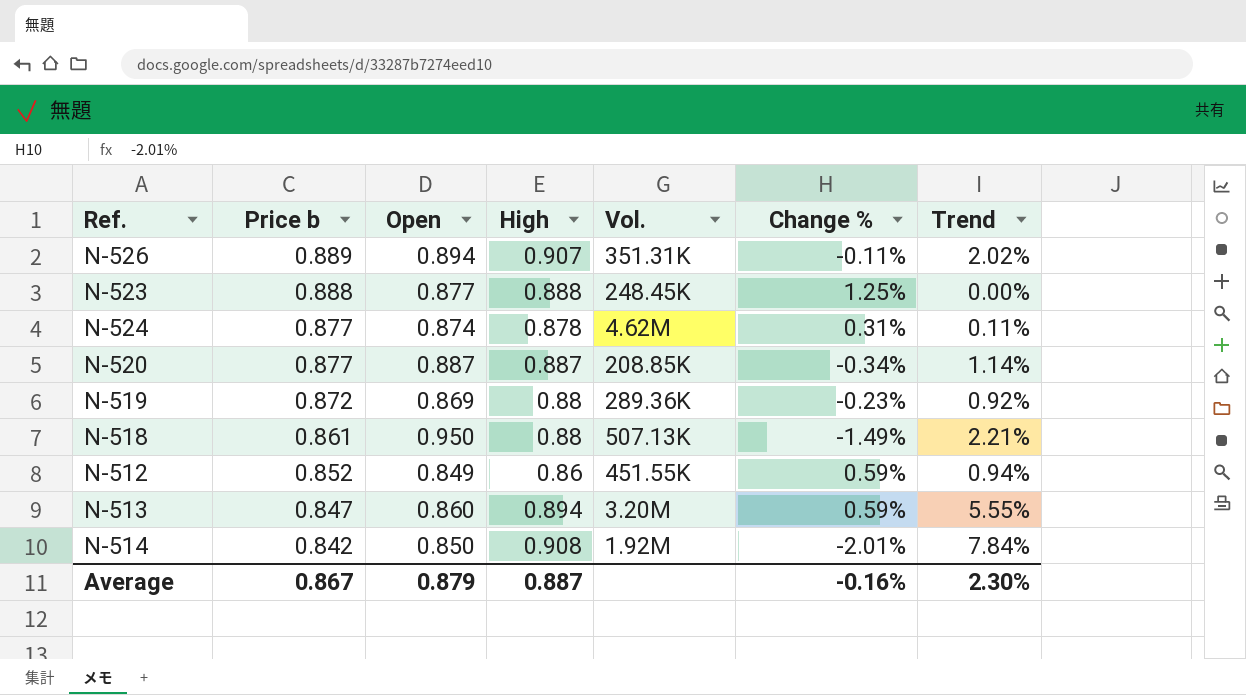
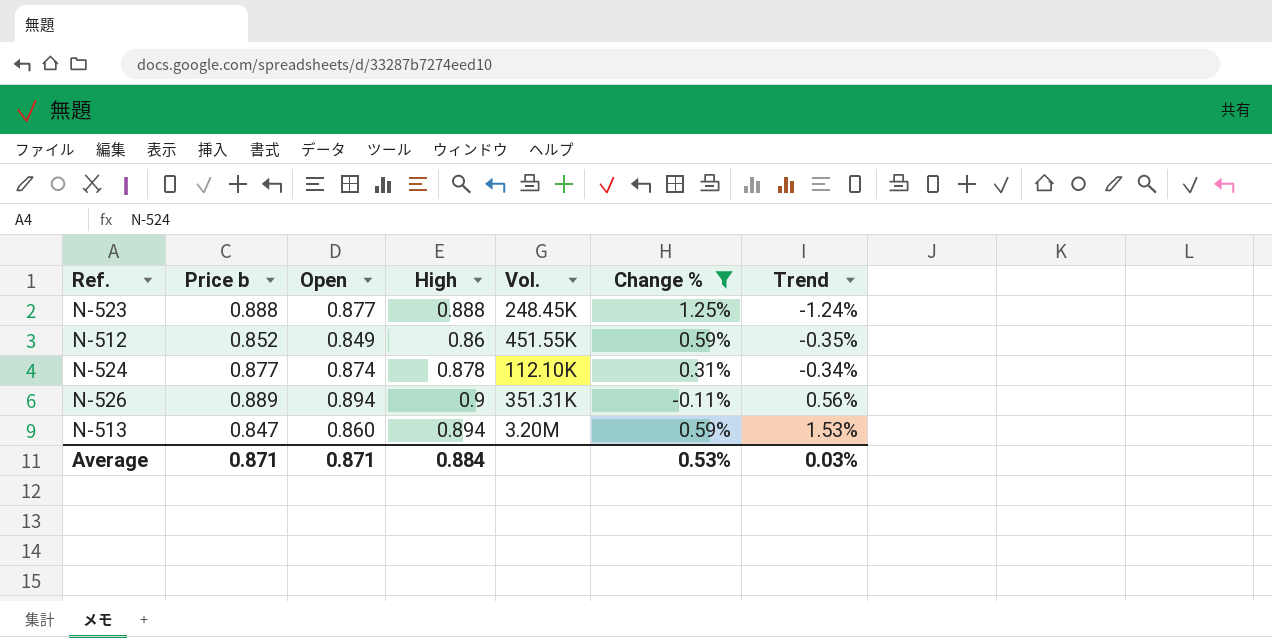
filter: none -> Change % >= -0.11%
row order: Price b descending -> Trend ascending
column Trend | formula: ([High] - [Price b]) / [Price b] -> ([Open] - [Price b]) / [Price b]
N-524 | Vol.: 4.62M -> 112.10K
N-526 | High: 0.907 -> 0.9
Average | Price b: 0.867 -> 0.871
Average | Open: 0.879 -> 0.871
Average | High: 0.887 -> 0.884
Average | Change %: -0.16% -> 0.53%
Average | Trend: 2.30% -> 0.03%

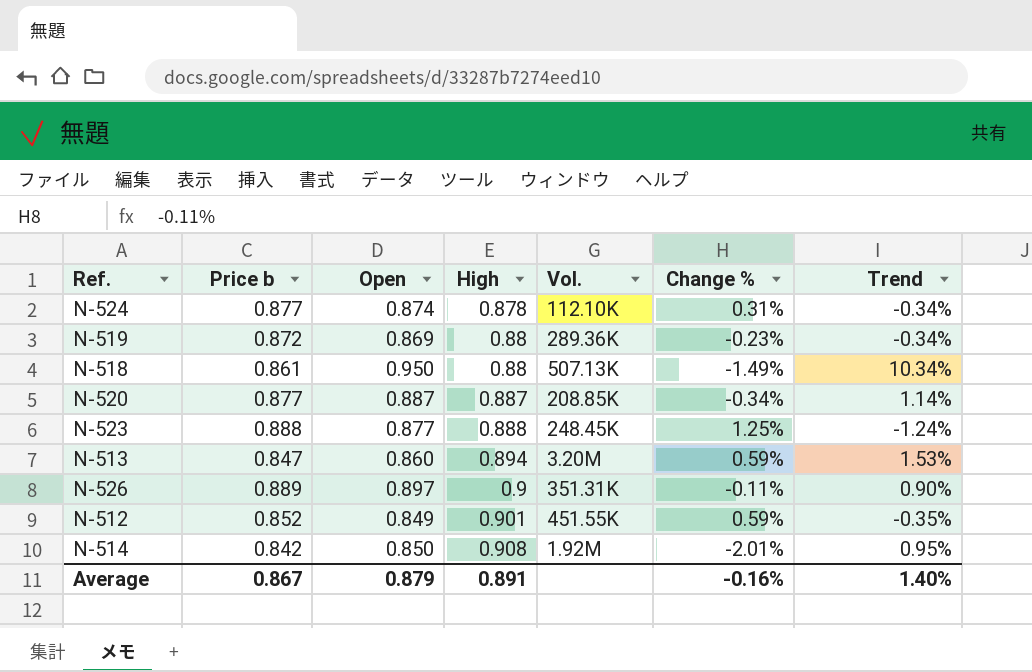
filter: Change % >= -0.11% -> none
row order: Trend ascending -> High ascending
N-526 | Open: 0.894 -> 0.897
N-526 | Trend: 0.56% -> 0.90%
N-512 | High: 0.86 -> 0.901
Average | Price b: 0.871 -> 0.867
Average | Open: 0.871 -> 0.879
Average | High: 0.884 -> 0.891
Average | Change %: 0.53% -> -0.16%
Average | Trend: 0.03% -> 1.40%

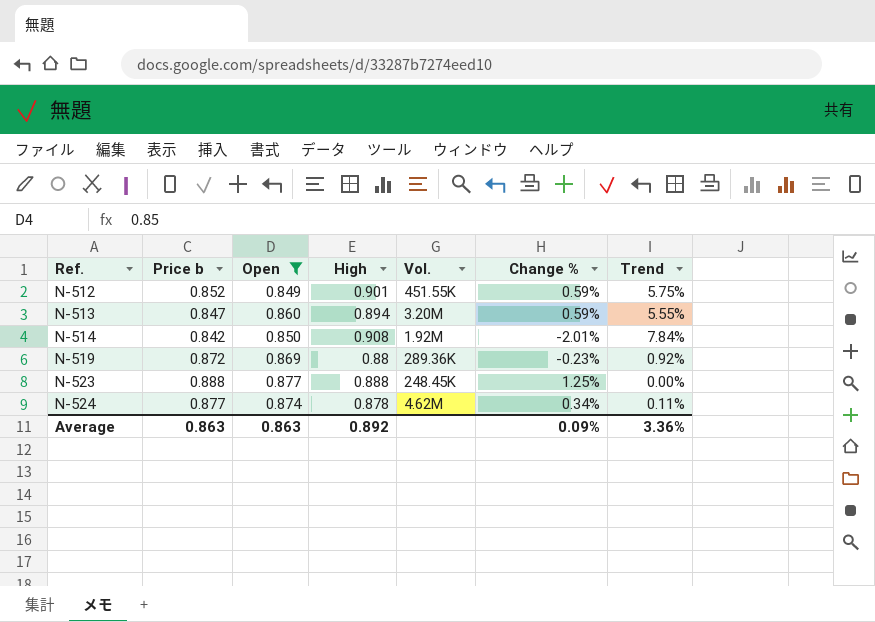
filter: none -> Open <= 0.877
row order: High ascending -> Ref. ascending
column Trend | formula: ([Open] - [Price b]) / [Price b] -> ([High] - [Price b]) / [Price b]
N-524 | Vol.: 112.10K -> 4.62M
N-524 | Change %: 0.31% -> 0.34%
Average | Price b: 0.867 -> 0.863
Average | Open: 0.879 -> 0.863
Average | High: 0.891 -> 0.892
Average | Change %: -0.16% -> 0.09%
Average | Trend: 1.40% -> 3.36%

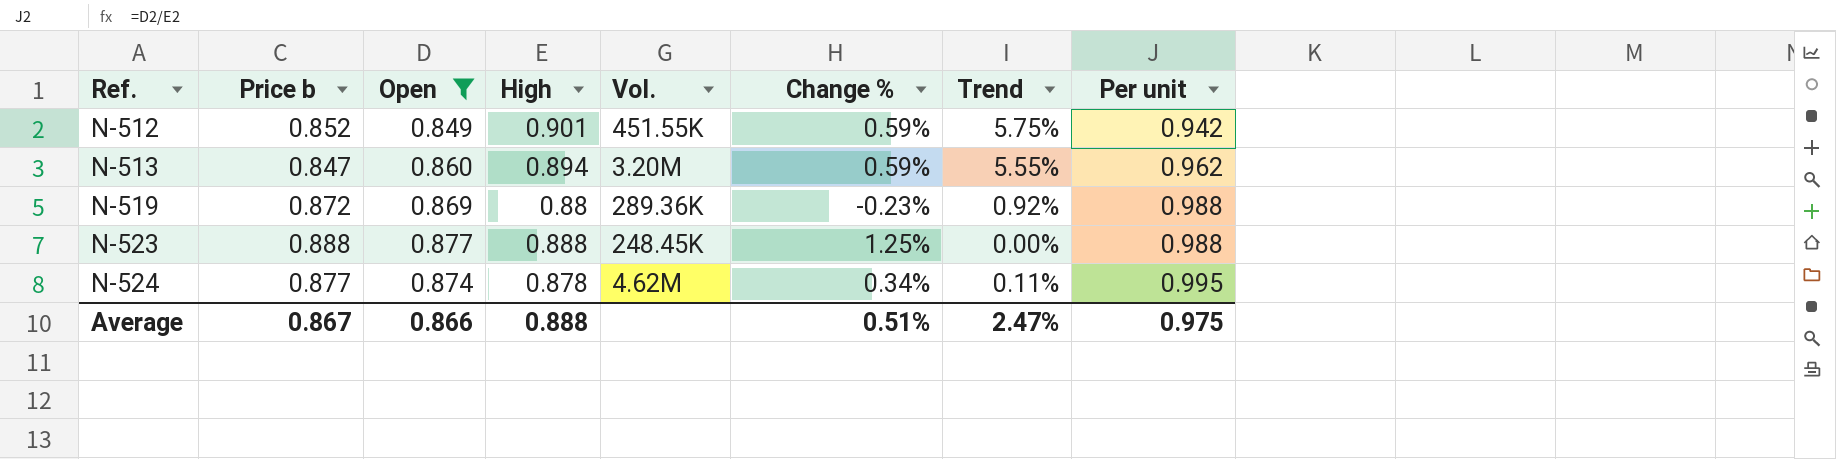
column Per unit | formula: none -> [Open] / [High]
row N-514: 0.842 | 0.850 | 0.908 | 1.92M | -2.01% | 7.84% -> none
Average | Price b: 0.863 -> 0.867
Average | Open: 0.863 -> 0.866
Average | High: 0.892 -> 0.888
Average | Change %: 0.09% -> 0.51%
Average | Trend: 3.36% -> 2.47%

